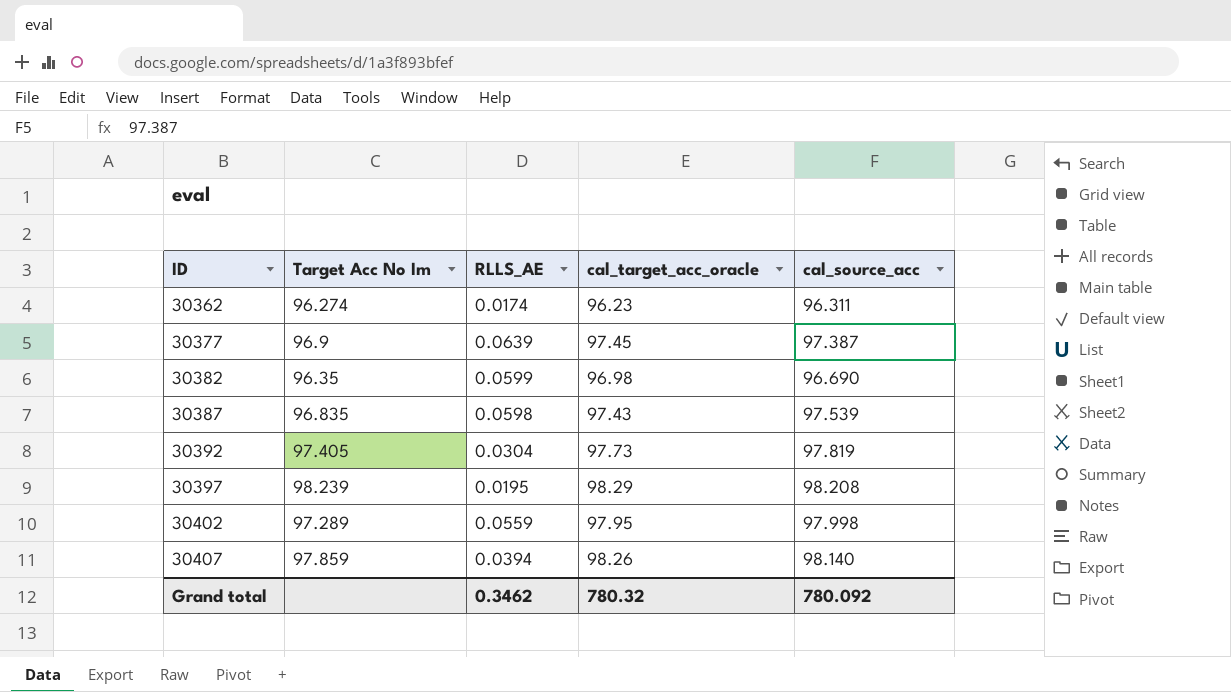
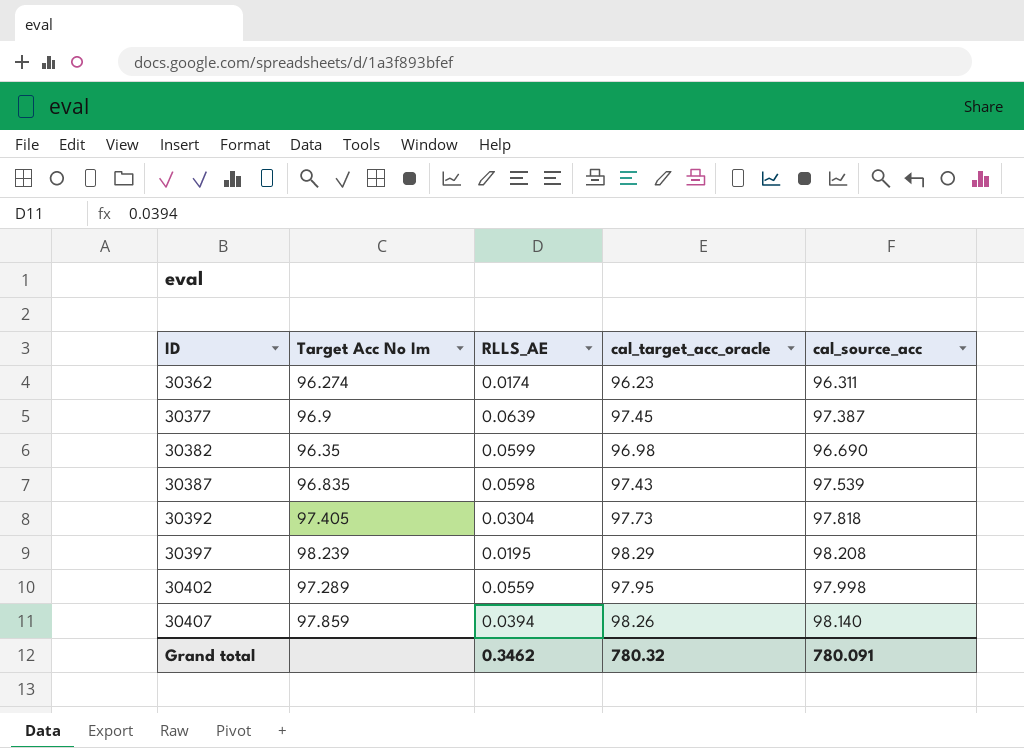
30392 | cal_source_acc: 97.819 -> 97.818
Grand total | cal_source_acc: 780.092 -> 780.091

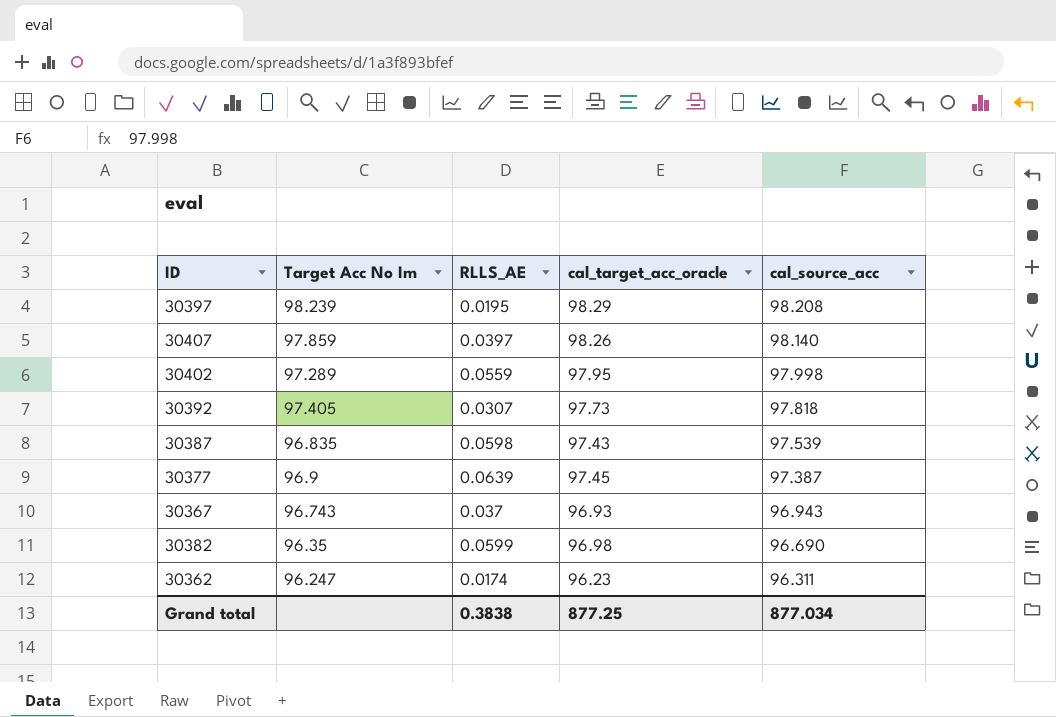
row order: ID ascending -> cal_source_acc descending
30407 | RLLS_AE: 0.0394 -> 0.0397
30392 | RLLS_AE: 0.0304 -> 0.0307
row 30367: none -> 96.743 | 0.037 | 96.93 | 96.943
30362 | Target Acc No Im: 96.274 -> 96.247
Grand total | RLLS_AE: 0.3462 -> 0.3838
Grand total | cal_target_acc_oracle: 780.32 -> 877.25
Grand total | cal_source_acc: 780.091 -> 877.034

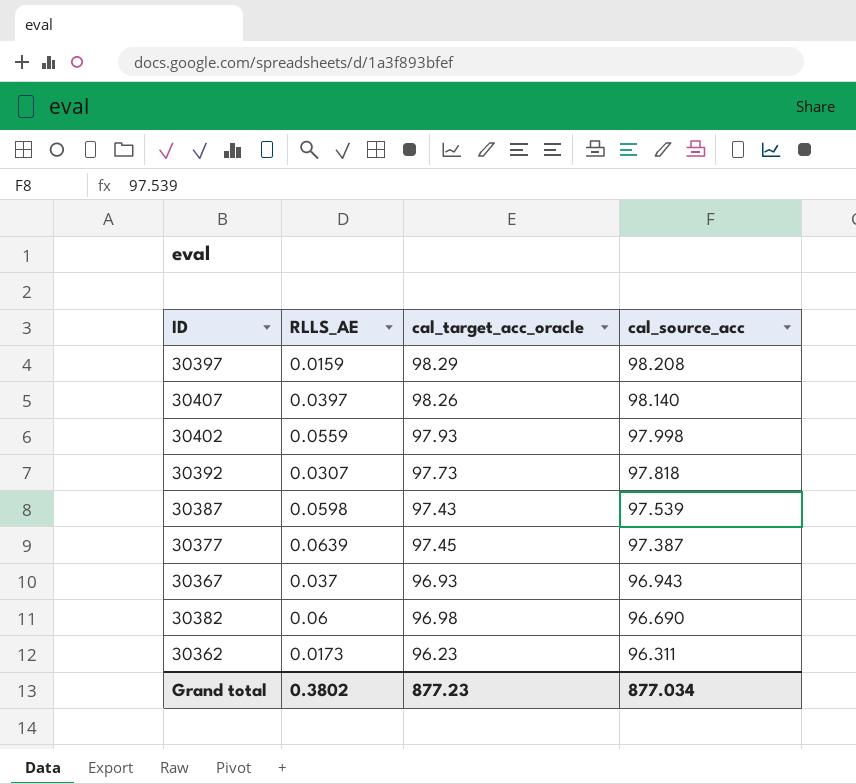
column Target Acc No Im | position: 2 -> none
30397 | RLLS_AE: 0.0195 -> 0.0159
30402 | cal_target_acc_oracle: 97.95 -> 97.93
30382 | RLLS_AE: 0.0599 -> 0.06
30362 | RLLS_AE: 0.0174 -> 0.0173
Grand total | RLLS_AE: 0.3838 -> 0.3802
Grand total | cal_target_acc_oracle: 877.25 -> 877.23

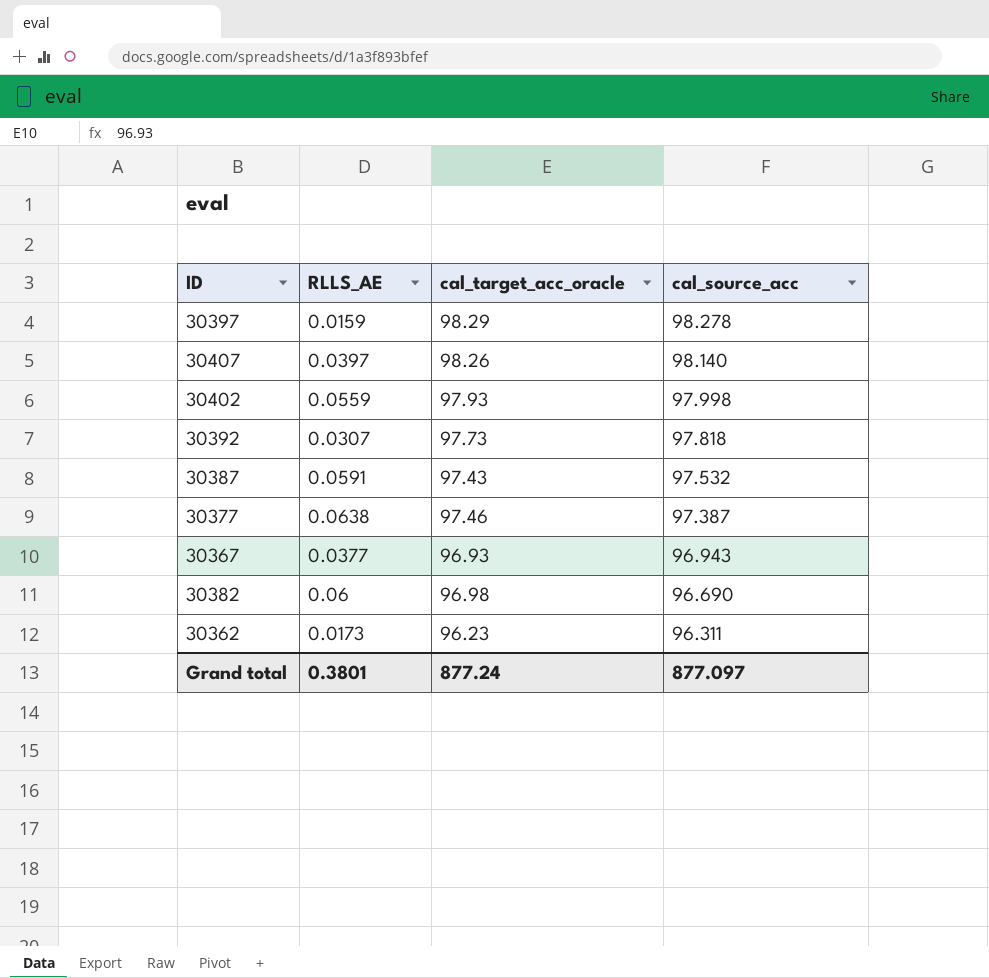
30397 | cal_source_acc: 98.208 -> 98.278
30387 | RLLS_AE: 0.0598 -> 0.0591
30387 | cal_source_acc: 97.539 -> 97.532
30377 | RLLS_AE: 0.0639 -> 0.0638
30377 | cal_target_acc_oracle: 97.45 -> 97.46
30367 | RLLS_AE: 0.037 -> 0.0377
Grand total | RLLS_AE: 0.3802 -> 0.3801
Grand total | cal_target_acc_oracle: 877.23 -> 877.24
Grand total | cal_source_acc: 877.034 -> 877.097

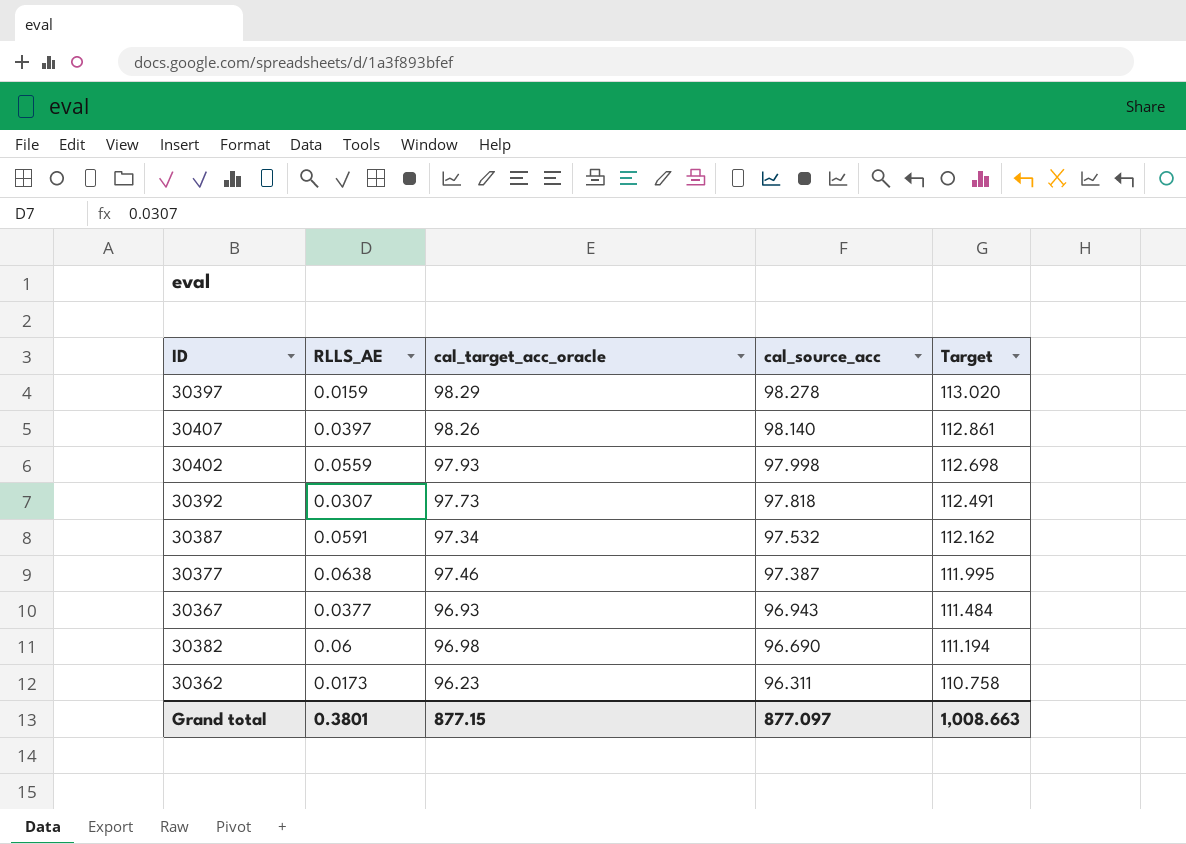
column Target | formula: none -> [cal_source_acc] * 1.15
30387 | cal_target_acc_oracle: 97.43 -> 97.34
Grand total | cal_target_acc_oracle: 877.24 -> 877.15

